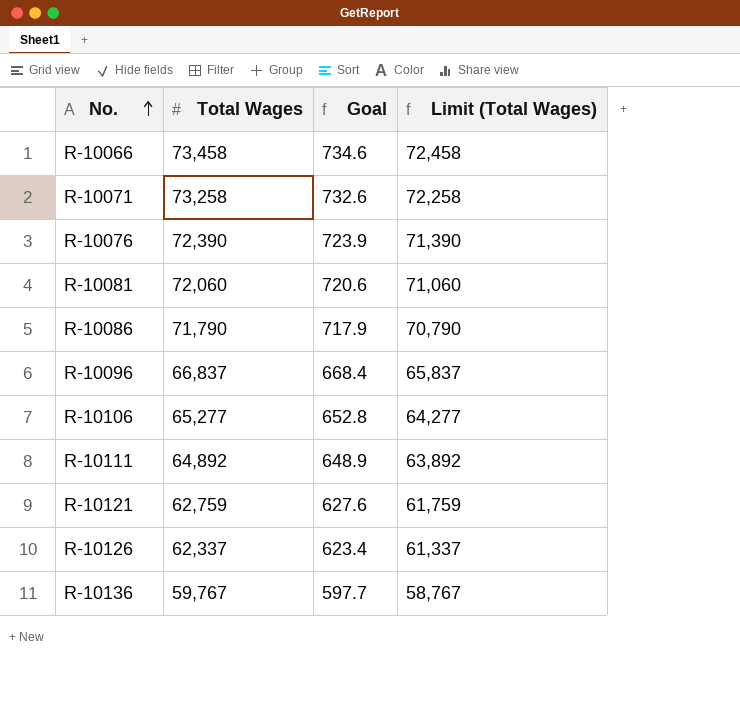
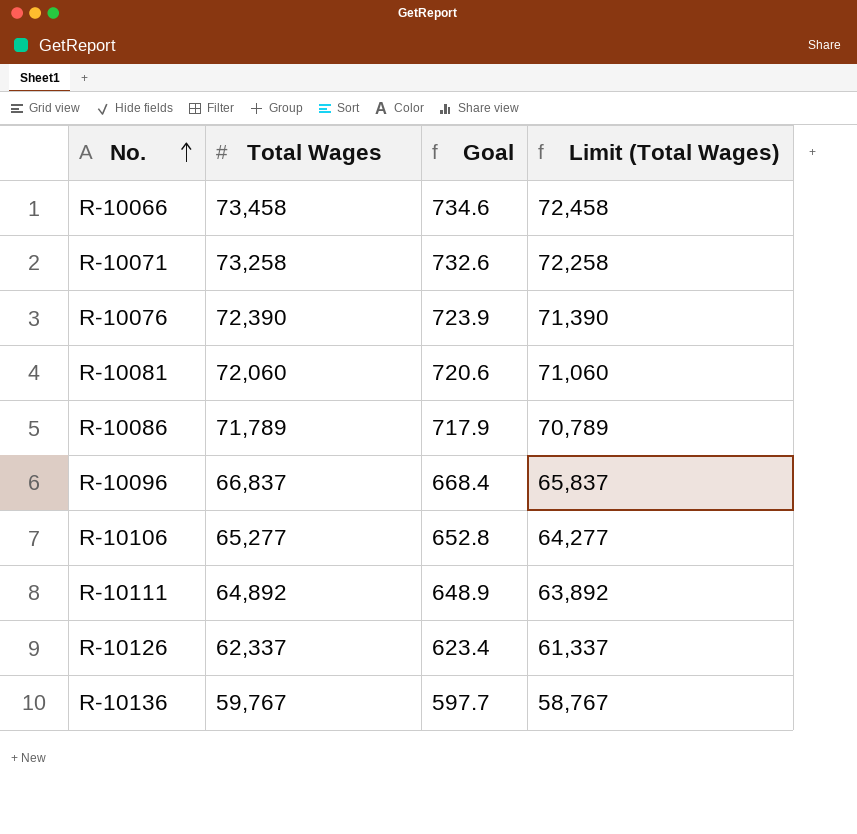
row R-10121: 62,759 | 627.6 | 61,759 -> none
R-10086 | Total Wages: 71,790 -> 71,789
R-10086 | Limit (Total Wages): 70,790 -> 70,789

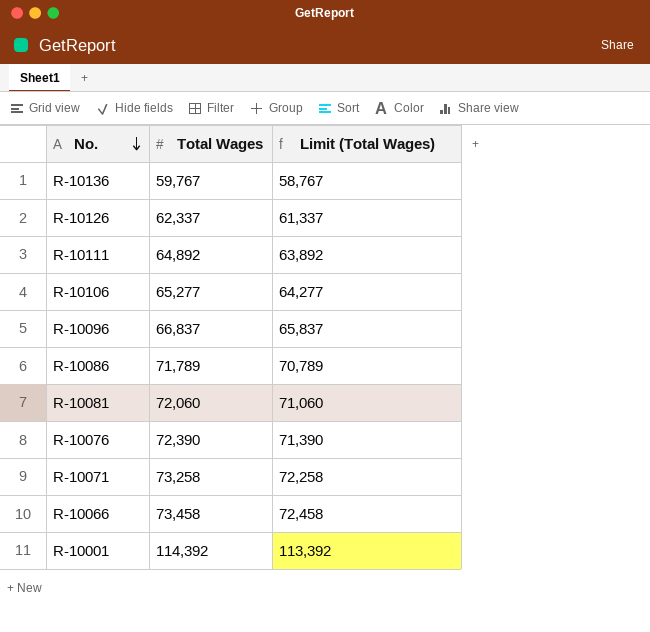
row order: No. ascending -> No. descending
column Goal | formula: [Total Wages] * 0.01 -> none
row R-10001: none -> 114,392 | 113,392

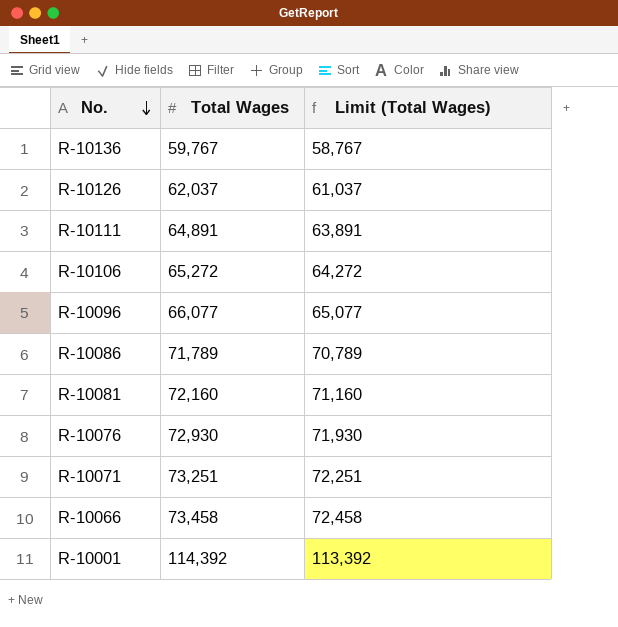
R-10126 | Total Wages: 62,337 -> 62,037
R-10126 | Limit (Total Wages): 61,337 -> 61,037
R-10111 | Total Wages: 64,892 -> 64,891
R-10111 | Limit (Total Wages): 63,892 -> 63,891
R-10106 | Total Wages: 65,277 -> 65,272
R-10106 | Limit (Total Wages): 64,277 -> 64,272
R-10096 | Total Wages: 66,837 -> 66,077
R-10096 | Limit (Total Wages): 65,837 -> 65,077
R-10081 | Total Wages: 72,060 -> 72,160
R-10081 | Limit (Total Wages): 71,060 -> 71,160
R-10076 | Total Wages: 72,390 -> 72,930
R-10076 | Limit (Total Wages): 71,390 -> 71,930
R-10071 | Total Wages: 73,258 -> 73,251
R-10071 | Limit (Total Wages): 72,258 -> 72,251

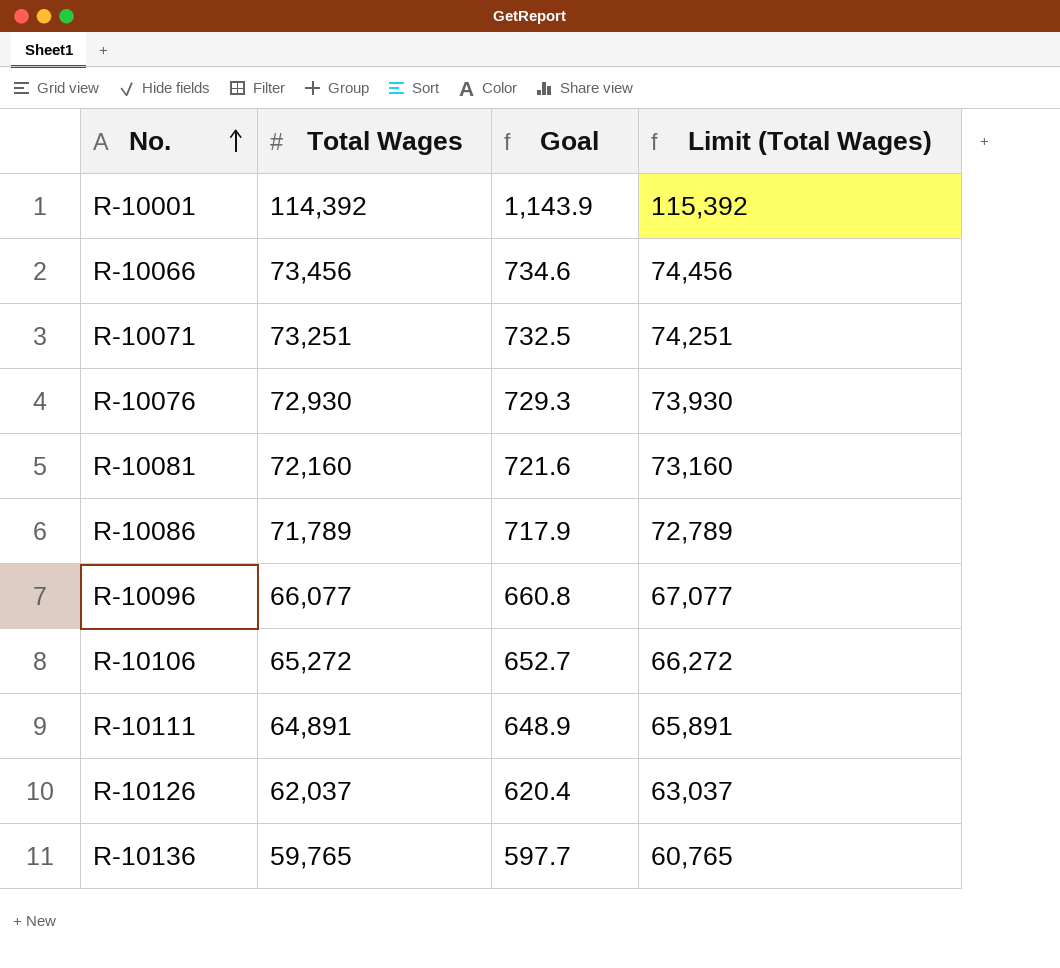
row order: No. descending -> No. ascending
column Goal | formula: none -> [Total Wages] * 0.01
column Limit (Total Wages) | formula: [Total Wages] - 1000 -> [Total Wages] + 1000
R-10066 | Total Wages: 73,458 -> 73,456
R-10136 | Total Wages: 59,767 -> 59,765

